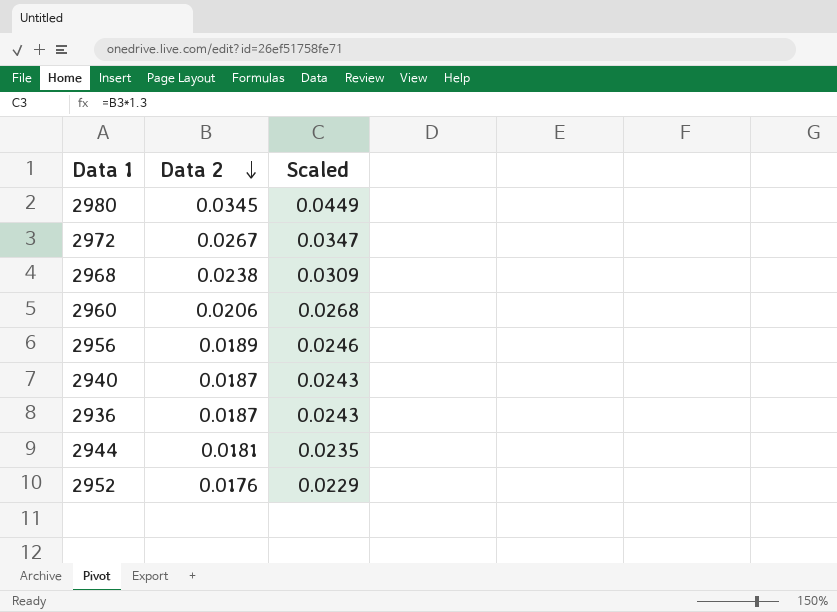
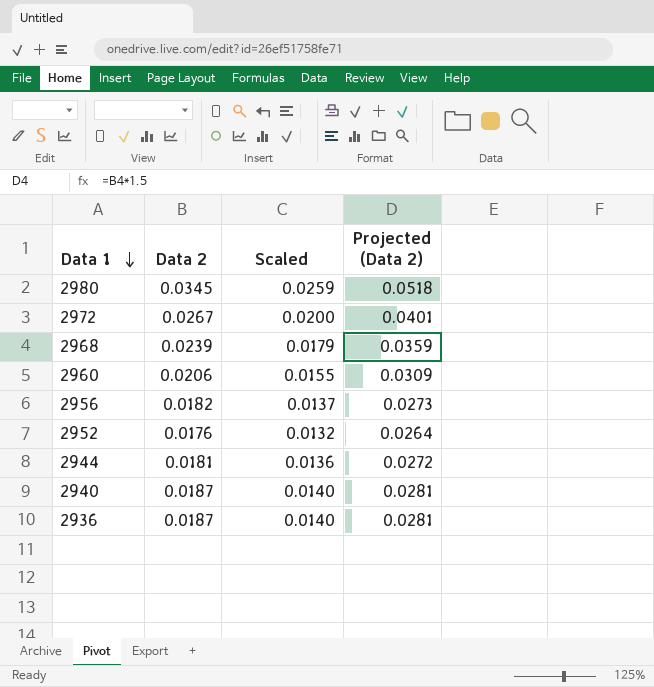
row order: Data 2 descending -> Data 1 descending
column Scaled | formula: [Data 2] * 1.3 -> [Data 2] * 0.75
column Projected (Data 2) | formula: none -> [Data 2] * 1.5
2968 | Data 2: 0.0238 -> 0.0239
2956 | Data 2: 0.0189 -> 0.0182

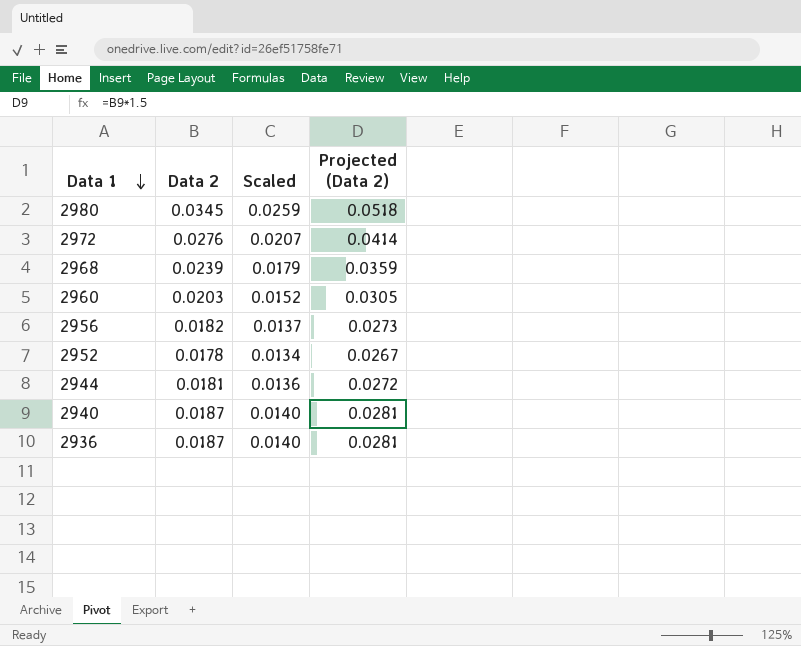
2972 | Data 2: 0.0267 -> 0.0276
2972 | Scaled: 0.0200 -> 0.0207
2972 | Projected (Data 2): 0.0401 -> 0.0414
2960 | Data 2: 0.0206 -> 0.0203
2960 | Scaled: 0.0155 -> 0.0152
2960 | Projected (Data 2): 0.0309 -> 0.0305
2952 | Data 2: 0.0176 -> 0.0178
2952 | Scaled: 0.0132 -> 0.0134
2952 | Projected (Data 2): 0.0264 -> 0.0267

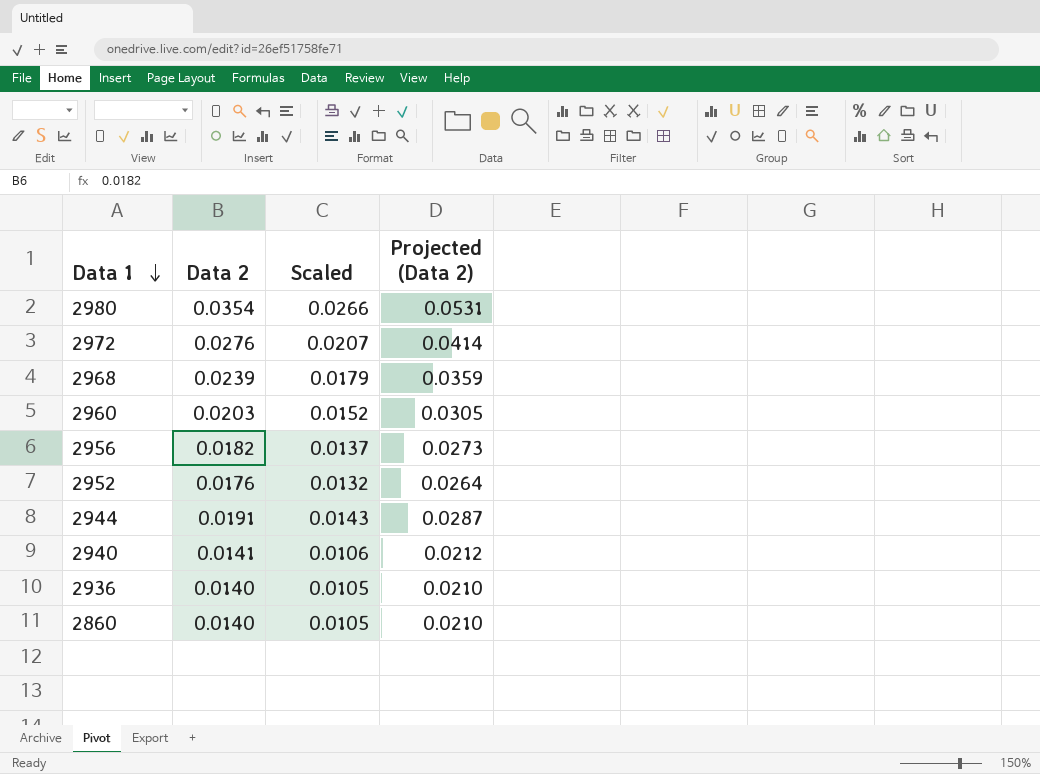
2980 | Data 2: 0.0345 -> 0.0354
2980 | Scaled: 0.0259 -> 0.0266
2980 | Projected (Data 2): 0.0518 -> 0.0531
2952 | Data 2: 0.0178 -> 0.0176
2952 | Scaled: 0.0134 -> 0.0132
2952 | Projected (Data 2): 0.0267 -> 0.0264
2944 | Data 2: 0.0181 -> 0.0191
2944 | Scaled: 0.0136 -> 0.0143
2944 | Projected (Data 2): 0.0272 -> 0.0287
2940 | Data 2: 0.0187 -> 0.0141
2940 | Scaled: 0.0140 -> 0.0106
2940 | Projected (Data 2): 0.0281 -> 0.0212
2936 | Data 2: 0.0187 -> 0.0140
2936 | Scaled: 0.0140 -> 0.0105
2936 | Projected (Data 2): 0.0281 -> 0.0210
row 2860: none -> 0.0140 | 0.0105 | 0.0210

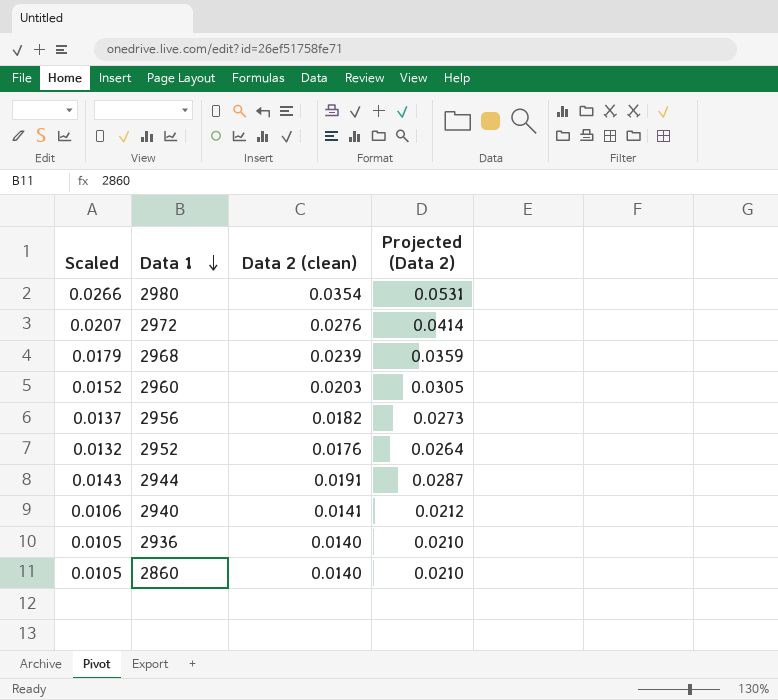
column Scaled | position: 3 -> 1
column name: Data 2 -> Data 2 (clean)

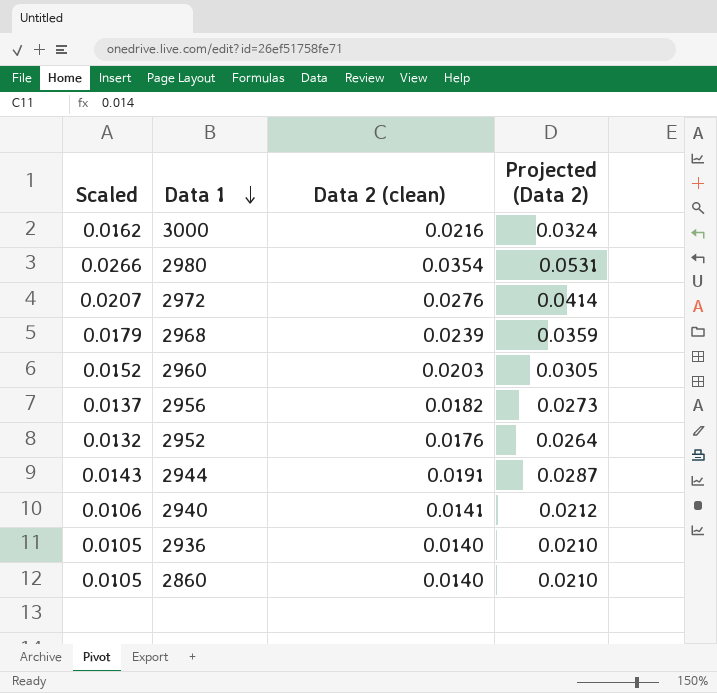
row 3000: none -> 0.0162 | 0.0216 | 0.0324

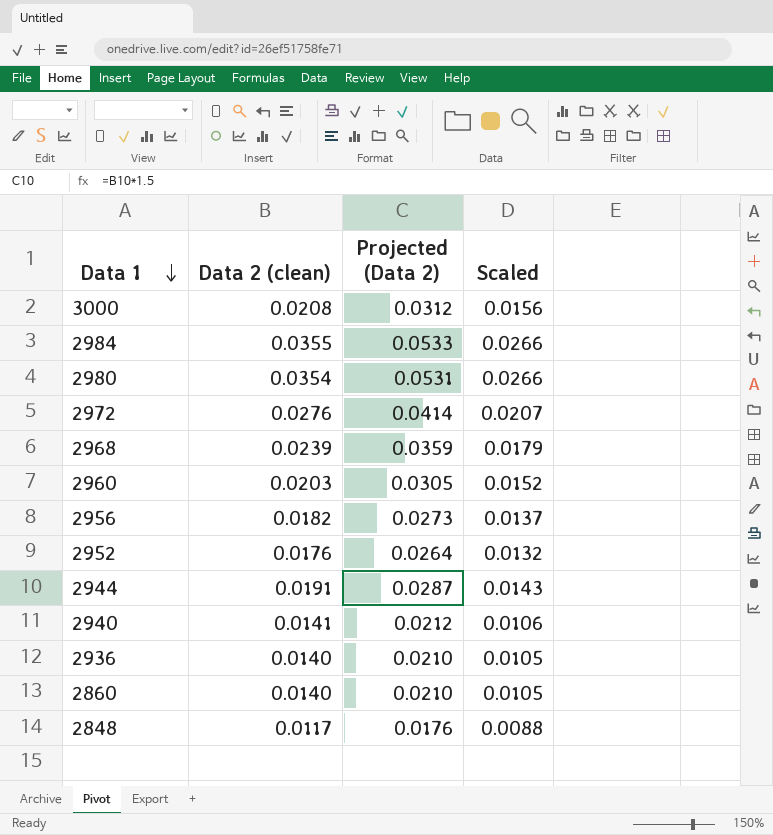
column Scaled | position: 1 -> 4
3000 | Data 2 (clean): 0.0216 -> 0.0208
3000 | Projected (Data 2): 0.0324 -> 0.0312
3000 | Scaled: 0.0162 -> 0.0156
row 2984: none -> 0.0355 | 0.0533 | 0.0266
row 2848: none -> 0.0117 | 0.0176 | 0.0088

